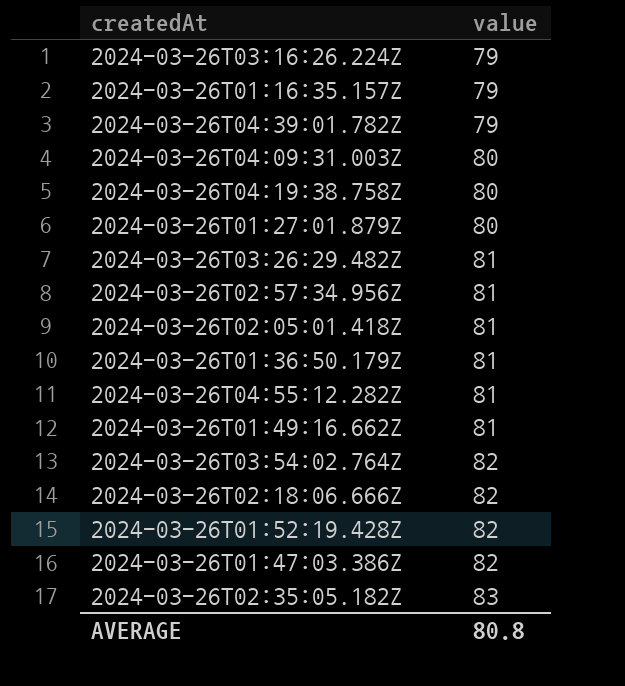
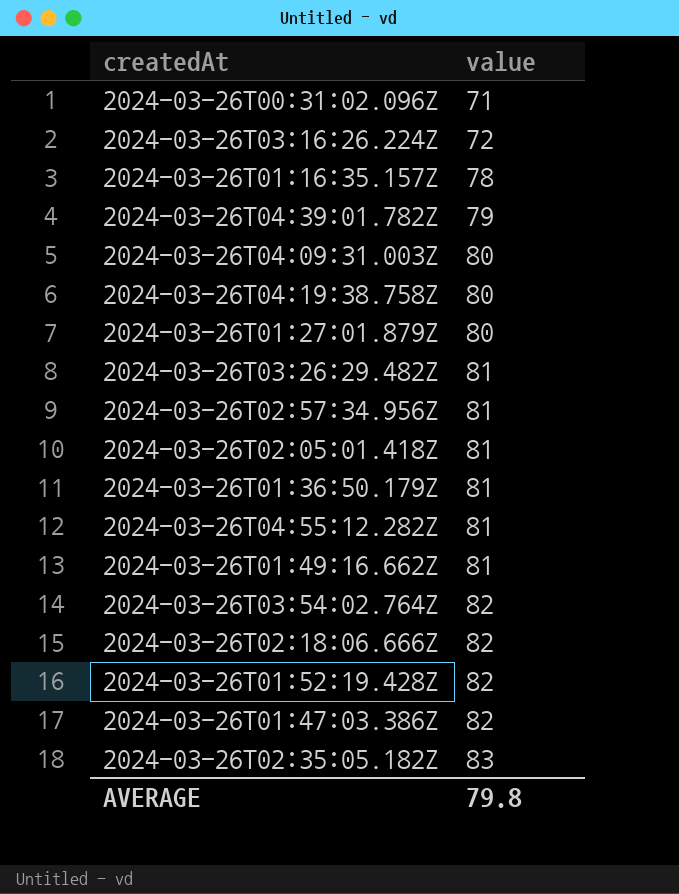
row 2024-03-26T00:31:02.096Z: none -> 71
2024-03-26T03:16:26.224Z | value: 79 -> 72
2024-03-26T01:16:35.157Z | value: 79 -> 78
AVERAGE | value: 80.8 -> 79.8

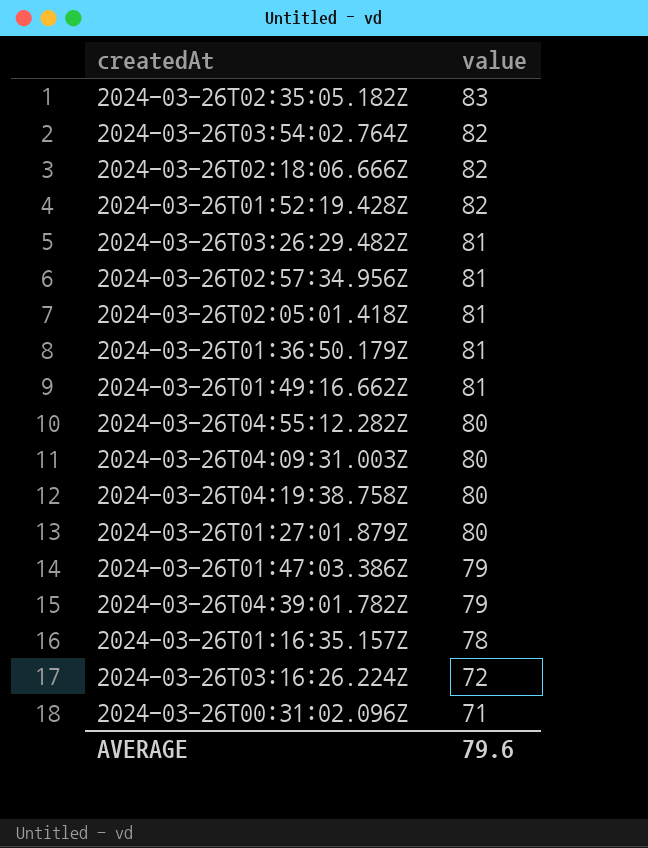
row order: value ascending -> value descending
2024-03-26T04:55:12.282Z | value: 81 -> 80
2024-03-26T01:47:03.386Z | value: 82 -> 79
AVERAGE | value: 79.8 -> 79.6

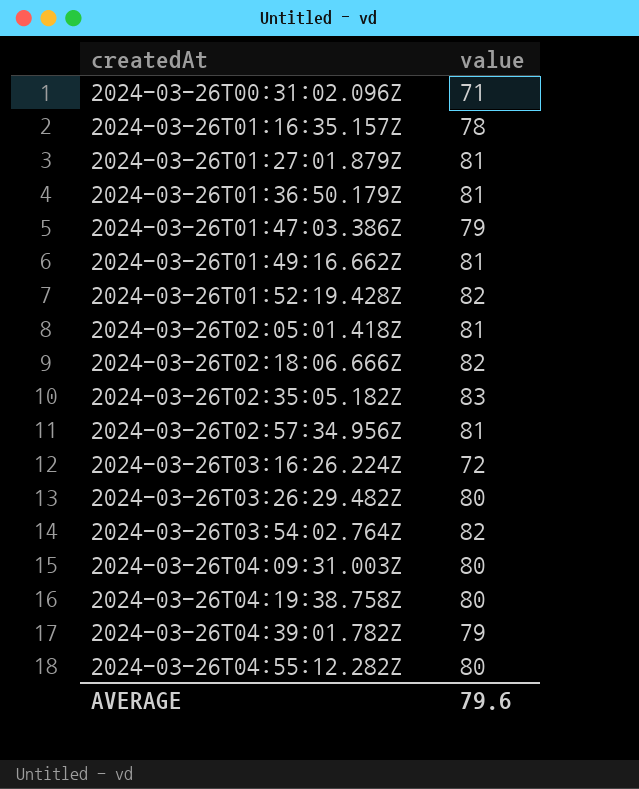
row order: value descending -> createdAt ascending
2024-03-26T01:27:01.879Z | value: 80 -> 81
2024-03-26T03:26:29.482Z | value: 81 -> 80

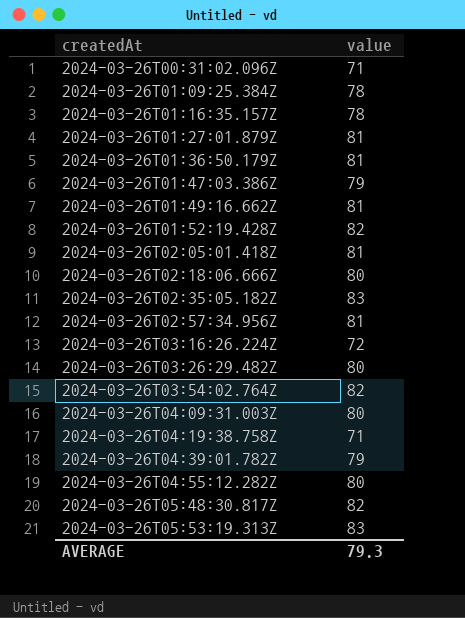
row 2024-03-26T01:09:25.384Z: none -> 78
2024-03-26T02:18:06.666Z | value: 82 -> 80
2024-03-26T04:19:38.758Z | value: 80 -> 71
row 2024-03-26T05:48:30.817Z: none -> 82
row 2024-03-26T05:53:19.313Z: none -> 83
AVERAGE | value: 79.6 -> 79.3

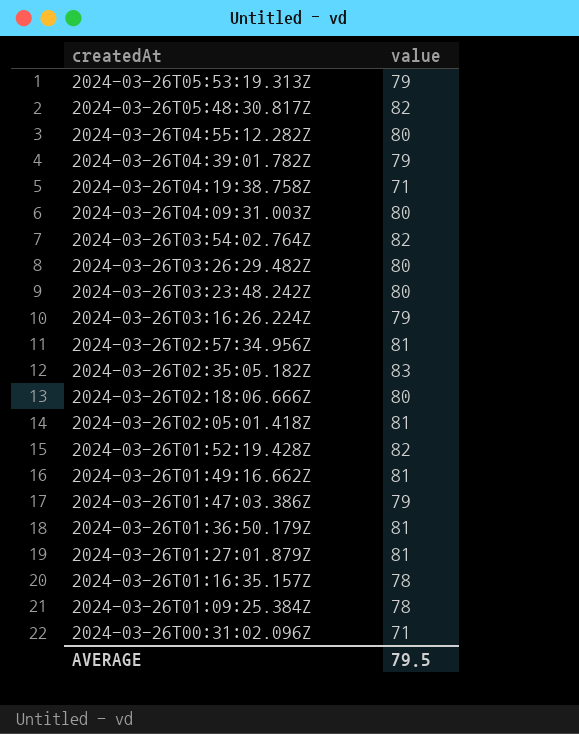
row order: createdAt ascending -> createdAt descending
2024-03-26T05:53:19.313Z | value: 83 -> 79
row 2024-03-26T03:23:48.242Z: none -> 80
2024-03-26T03:16:26.224Z | value: 72 -> 79
AVERAGE | value: 79.3 -> 79.5

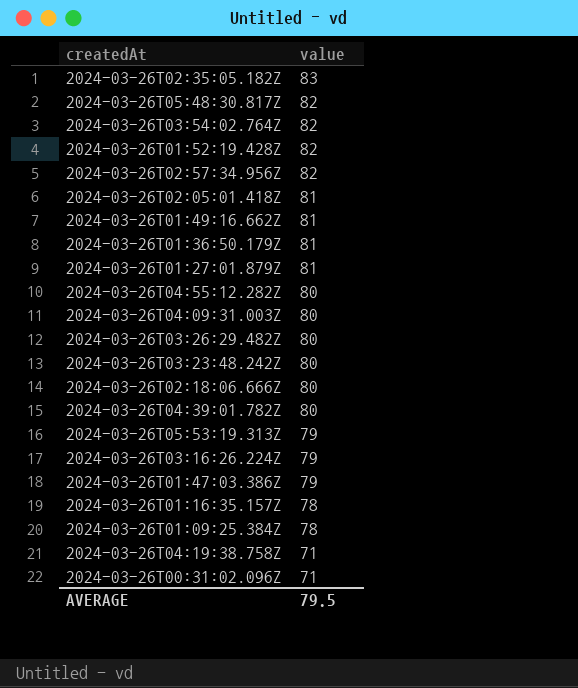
row order: createdAt descending -> value descending
2024-03-26T02:57:34.956Z | value: 81 -> 82
2024-03-26T04:39:01.782Z | value: 79 -> 80

